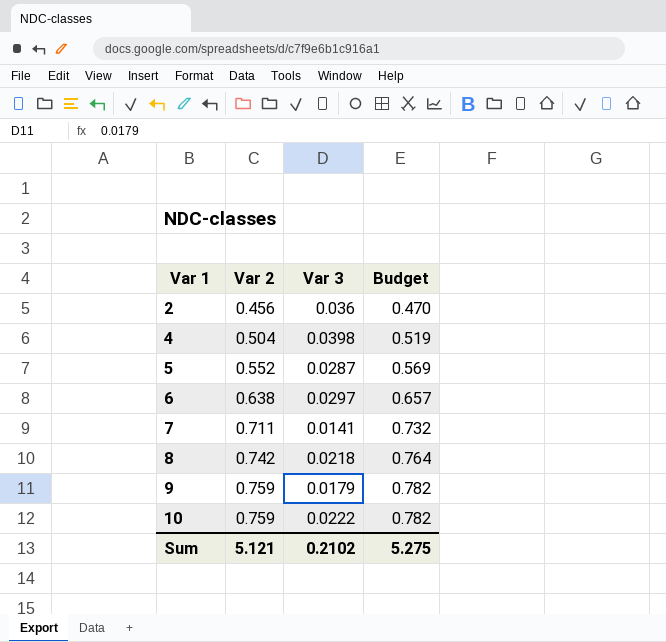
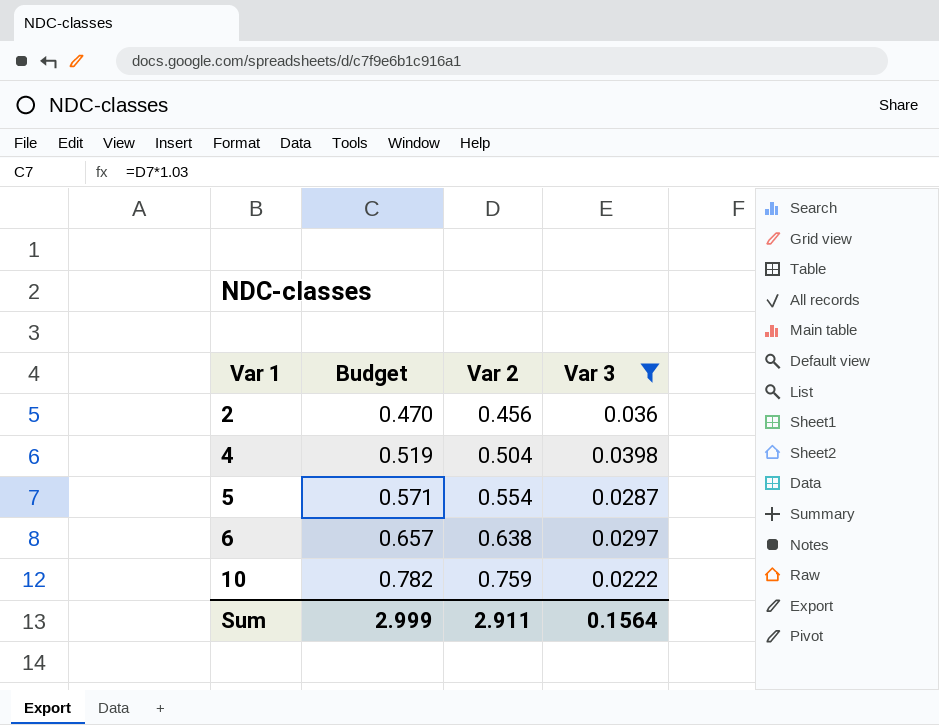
filter: none -> Var 3 >= 0.0222
column Budget | position: 4 -> 2
5 | Budget: 0.569 -> 0.571
5 | Var 2: 0.552 -> 0.554
Sum | Budget: 5.275 -> 2.999
Sum | Var 2: 5.121 -> 2.911
Sum | Var 3: 0.2102 -> 0.1564

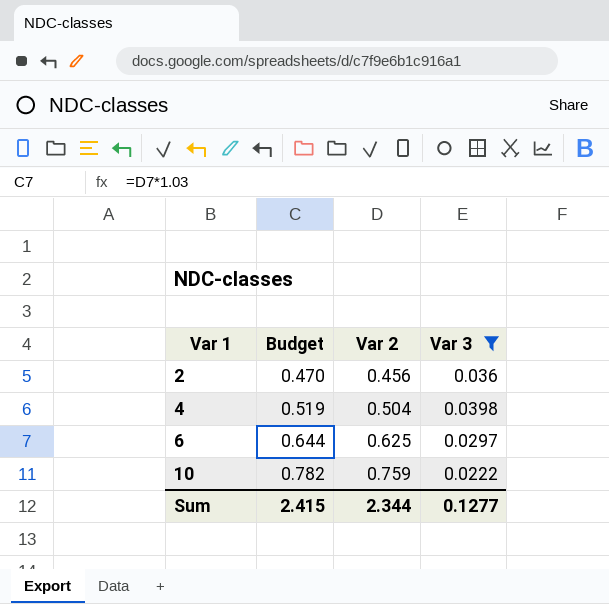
row 5: 0.571 | 0.554 | 0.0287 -> none
6 | Budget: 0.657 -> 0.644
6 | Var 2: 0.638 -> 0.625
Sum | Budget: 2.999 -> 2.415
Sum | Var 2: 2.911 -> 2.344
Sum | Var 3: 0.1564 -> 0.1277

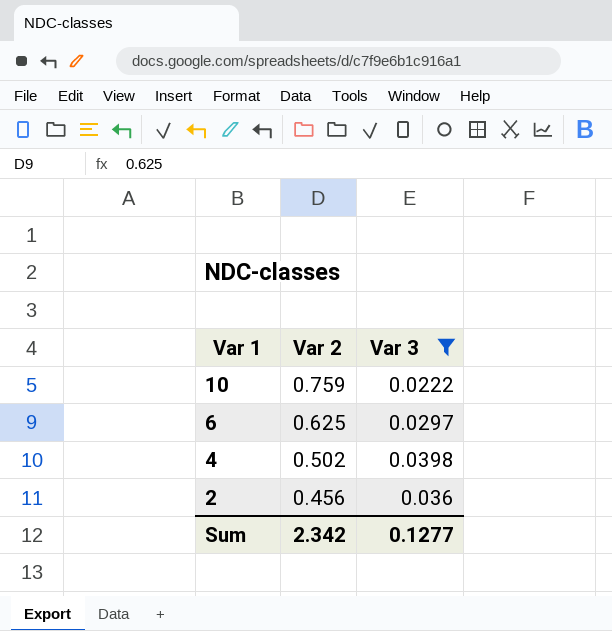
row order: Var 1 ascending -> Var 1 descending
column Budget | formula: [Var 2] * 1.03 -> none
4 | Var 2: 0.504 -> 0.502
Sum | Var 2: 2.344 -> 2.342

